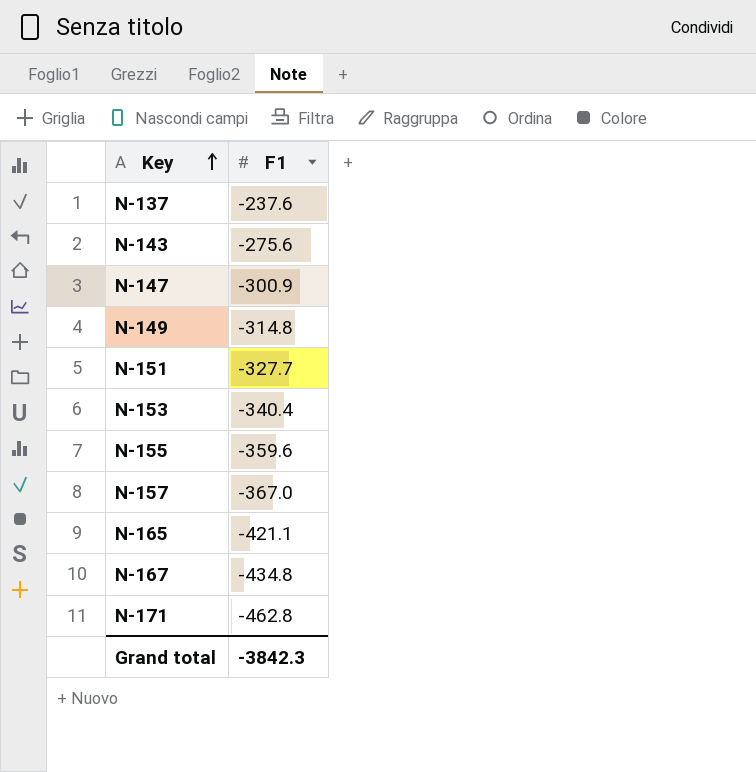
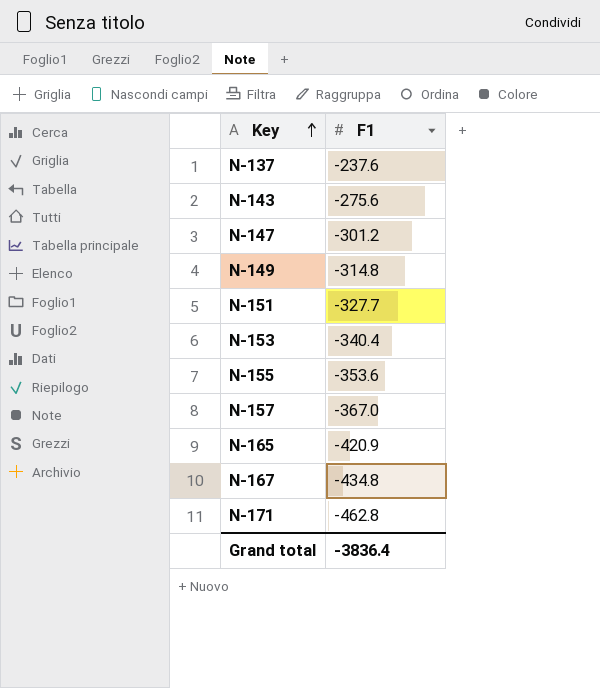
N-147 | F1: -300.9 -> -301.2
N-155 | F1: -359.6 -> -353.6
N-165 | F1: -421.1 -> -420.9
Grand total | F1: -3842.3 -> -3836.4

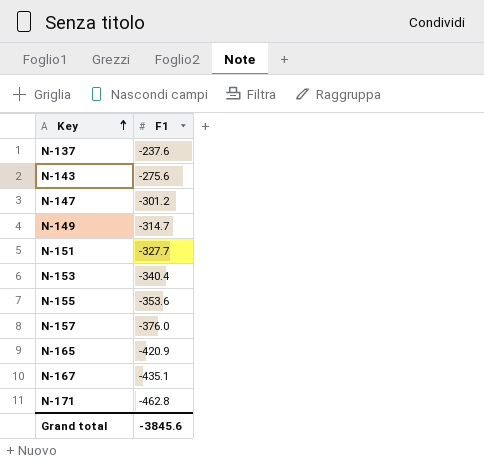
N-149 | F1: -314.8 -> -314.7
N-157 | F1: -367.0 -> -376.0
N-167 | F1: -434.8 -> -435.1
Grand total | F1: -3836.4 -> -3845.6

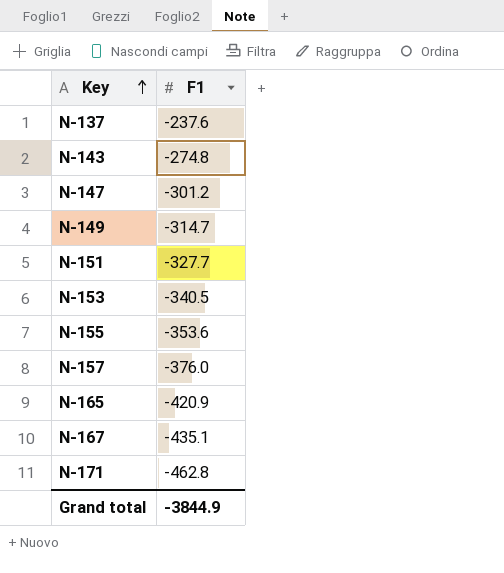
N-143 | F1: -275.6 -> -274.8
N-153 | F1: -340.4 -> -340.5
Grand total | F1: -3845.6 -> -3844.9

